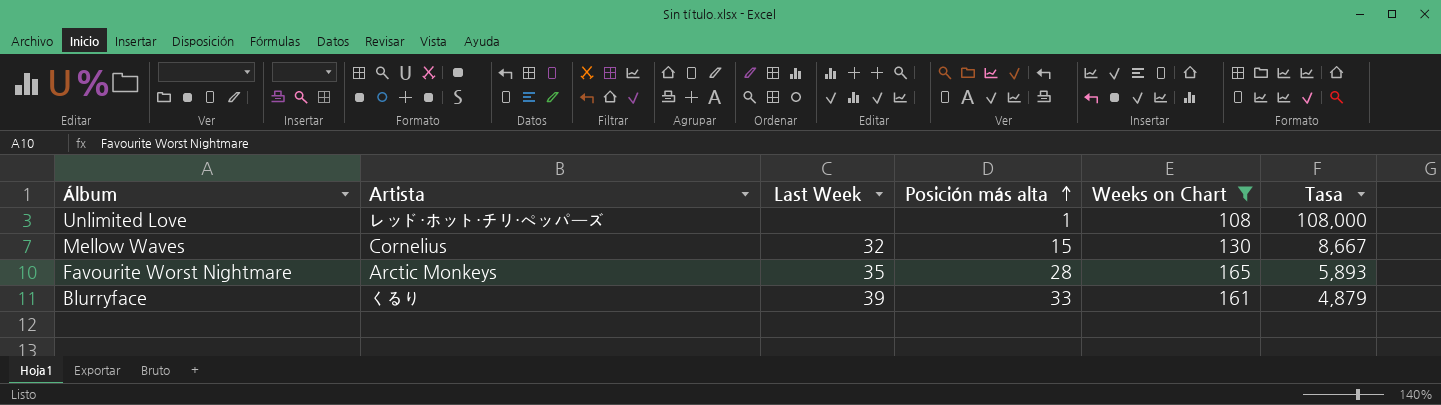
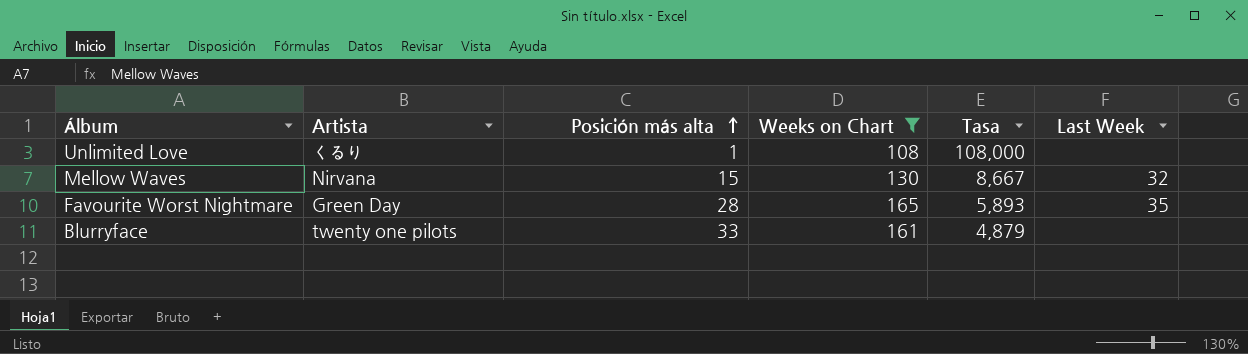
column Last Week | position: 3 -> 6
Unlimited Love | Artista: レッド・ホット・チリ・ペッパーズ -> くるり
Mellow Waves | Artista: Cornelius -> Nirvana
Favourite Worst Nightmare | Artista: Arctic Monkeys -> Green Day
Blurryface | Artista: くるり -> twenty one pilots
Blurryface | Last Week: 39 -> none

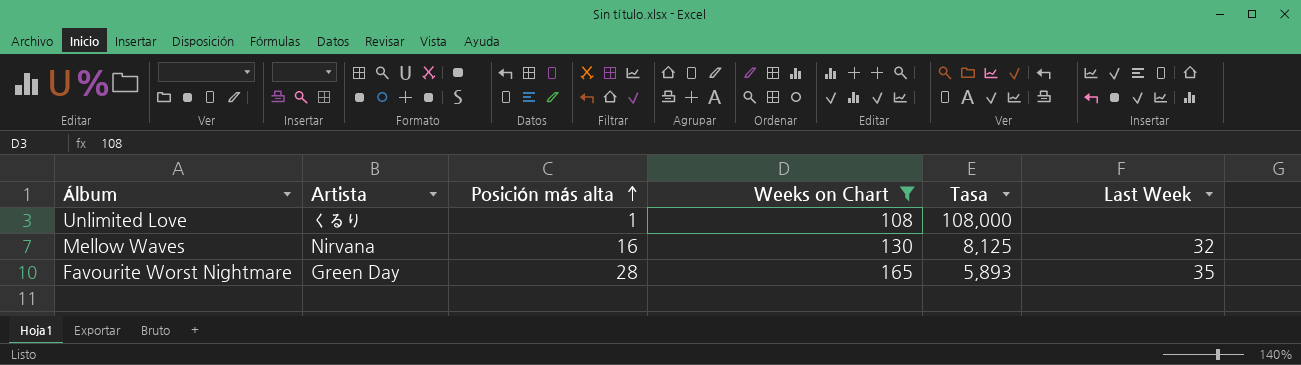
row Blurryface: twenty one pilots | 33 | 161 | 4,879 | none -> none
Mellow Waves | Posición más alta: 15 -> 16
Mellow Waves | Tasa: 8,667 -> 8,125

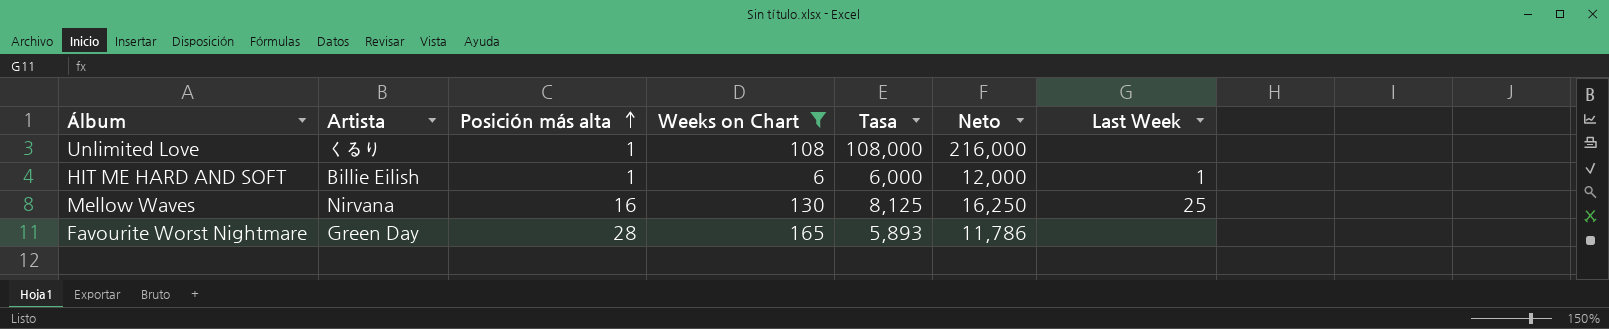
column Neto | formula: none -> [Tasa] * 2
row HIT ME HARD AND SOFT: none -> Billie Eilish | 1 | 6 | 6,000 | 12,000 | 1
Mellow Waves | Last Week: 32 -> 25
Favourite Worst Nightmare | Last Week: 35 -> none

